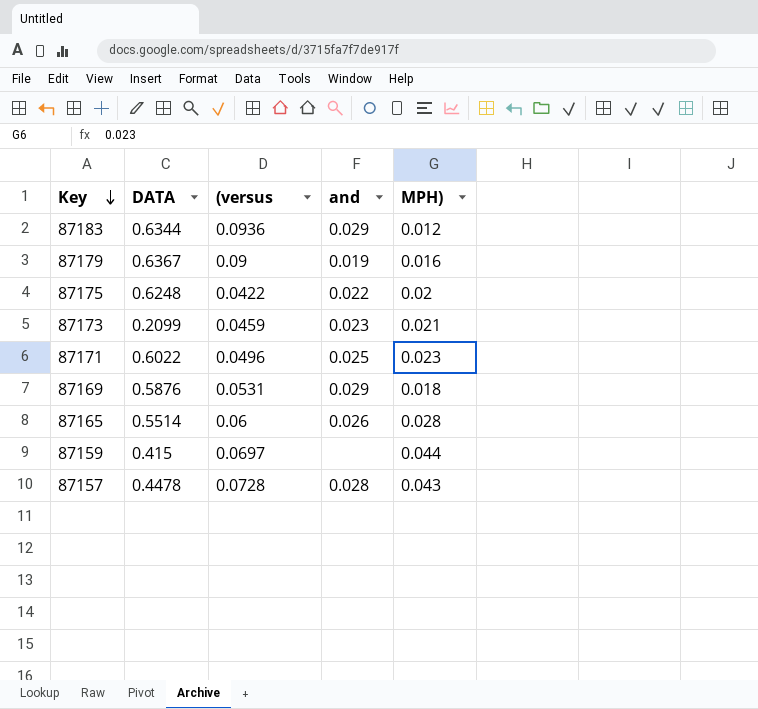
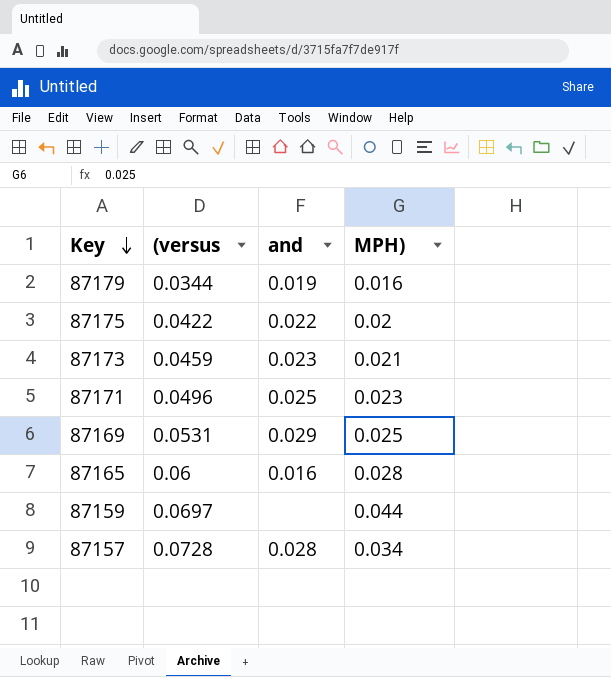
column DATA | position: 2 -> none
row 87183: 0.6344 | 0.0936 | 0.029 | 0.012 -> none
87179 | (versus: 0.09 -> 0.0344
87169 | MPH): 0.018 -> 0.025
87165 | and: 0.026 -> 0.016
87157 | MPH): 0.043 -> 0.034

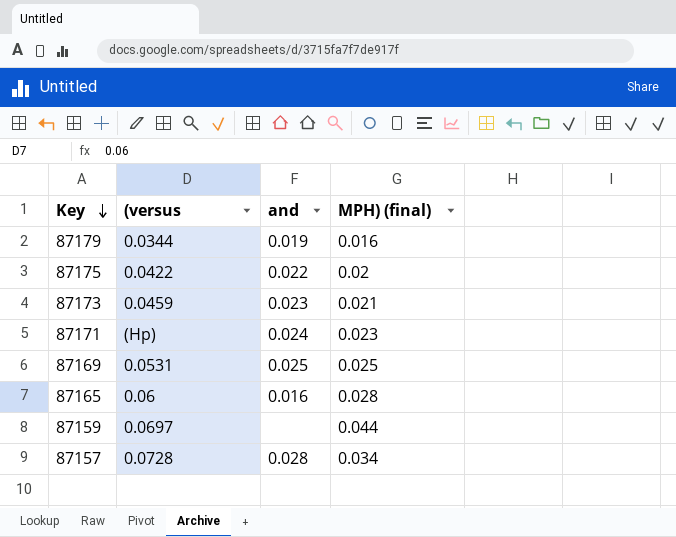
column name: MPH) -> MPH) (final)
87171 | (versus: 0.0496 -> (Hp)
87171 | and: 0.025 -> 0.024
87169 | and: 0.029 -> 0.025

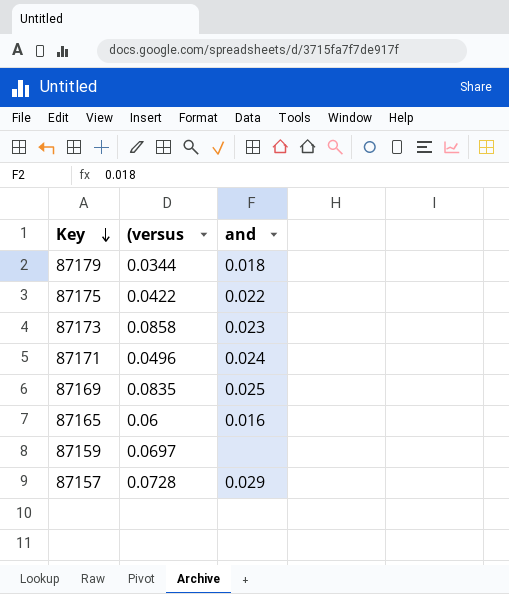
column MPH) (final) | position: 4 -> none
87179 | and: 0.019 -> 0.018
87173 | (versus: 0.0459 -> 0.0858
87171 | (versus: (Hp) -> 0.0496
87169 | (versus: 0.0531 -> 0.0835
87157 | and: 0.028 -> 0.029

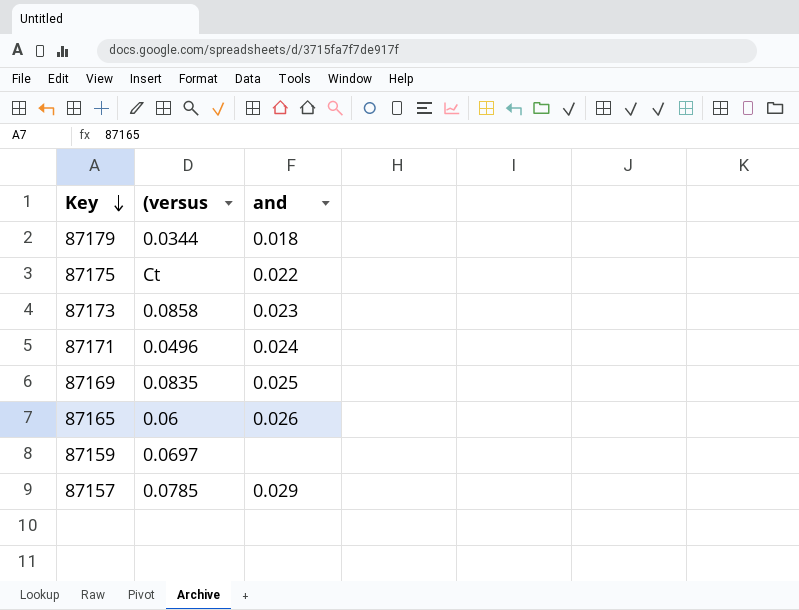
87175 | (versus: 0.0422 -> Ct
87165 | and: 0.016 -> 0.026
87157 | (versus: 0.0728 -> 0.0785

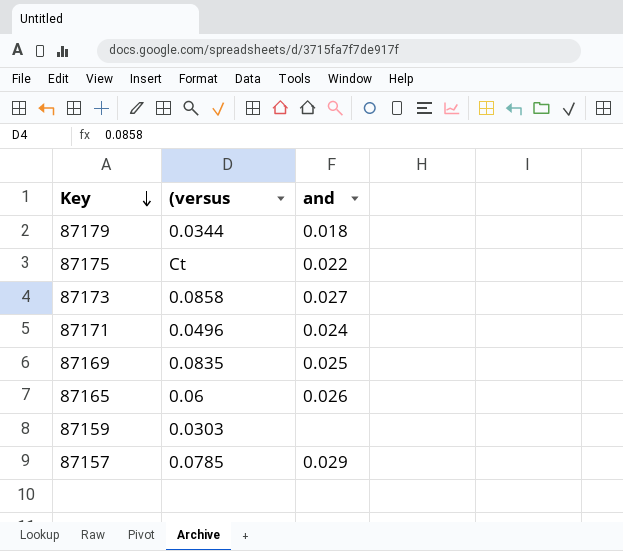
87173 | and: 0.023 -> 0.027
87159 | (versus: 0.0697 -> 0.0303

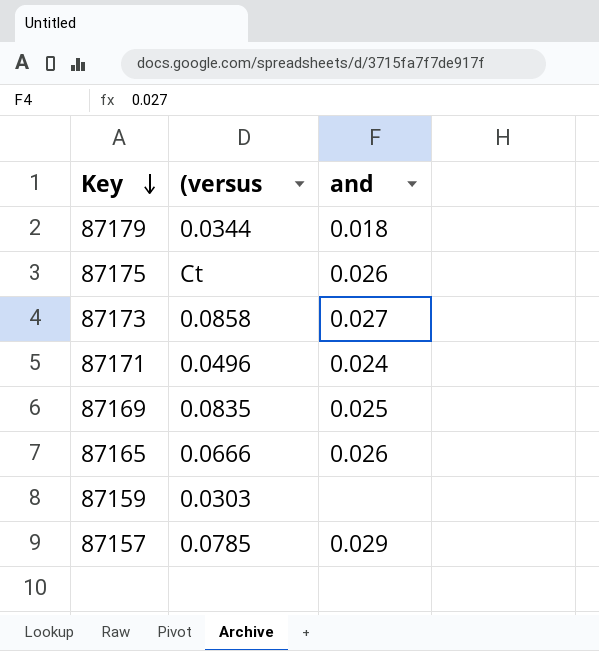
87175 | and: 0.022 -> 0.026
87165 | (versus: 0.06 -> 0.0666

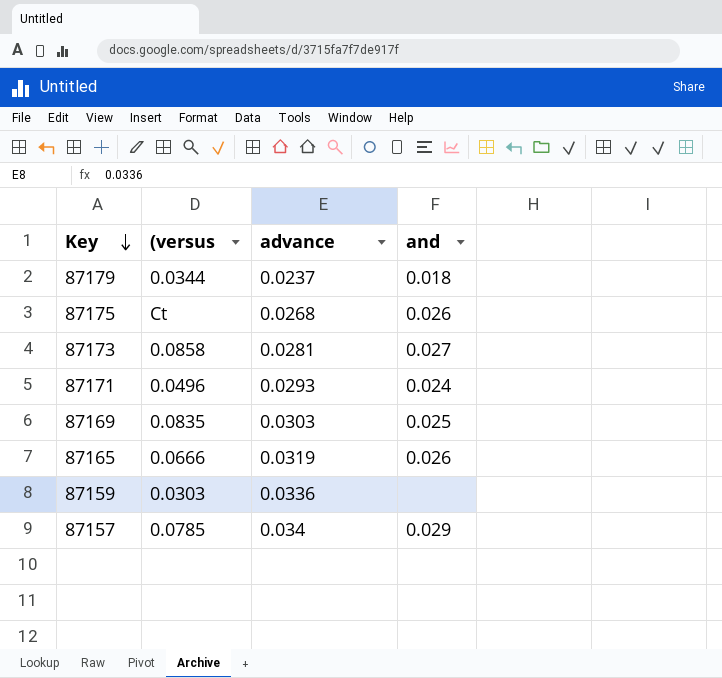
column advance | position: none -> 3

